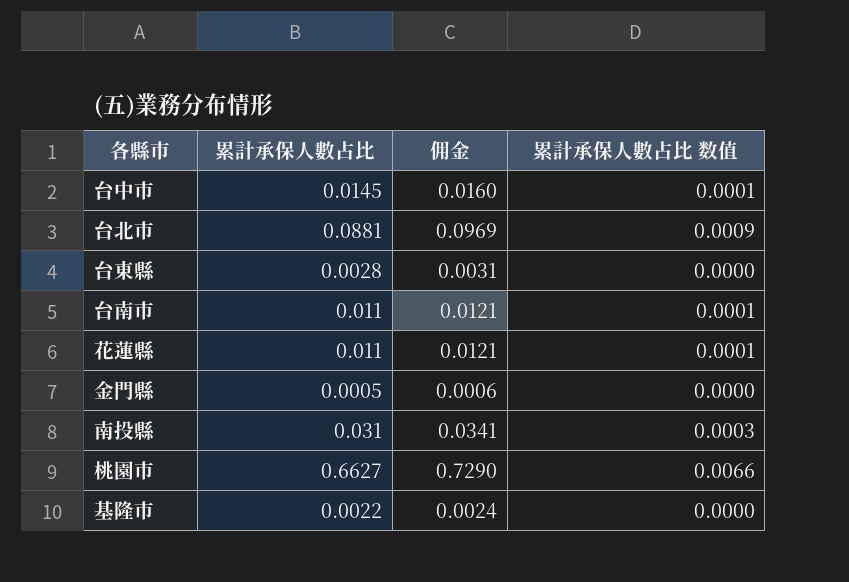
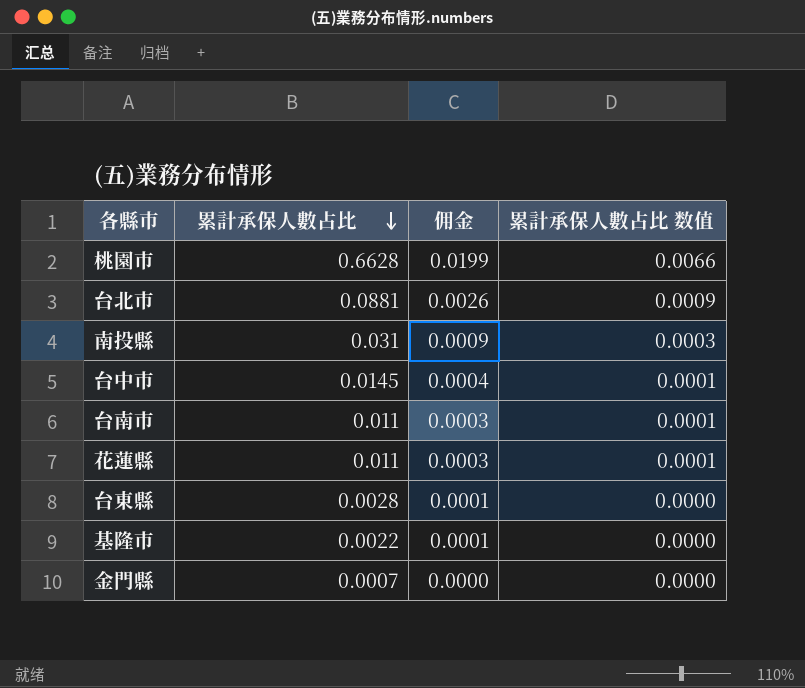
row order: none -> 累計承保人數占比 descending
column 佣金 | formula: [累計承保人數占比] * 1.1 -> [累計承保人數占比] * 0.03
桃園市 | 累計承保人數占比: 0.6627 -> 0.6628
金門縣 | 累計承保人數占比: 0.0005 -> 0.0007

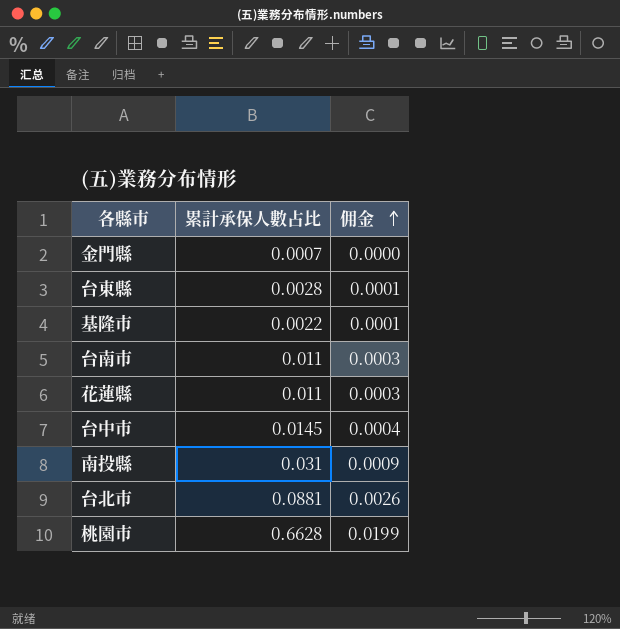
row order: 累計承保人數占比 descending -> 佣金 ascending
column 累計承保人數占比 数值 | formula: [累計承保人數占比] * 0.01 -> none

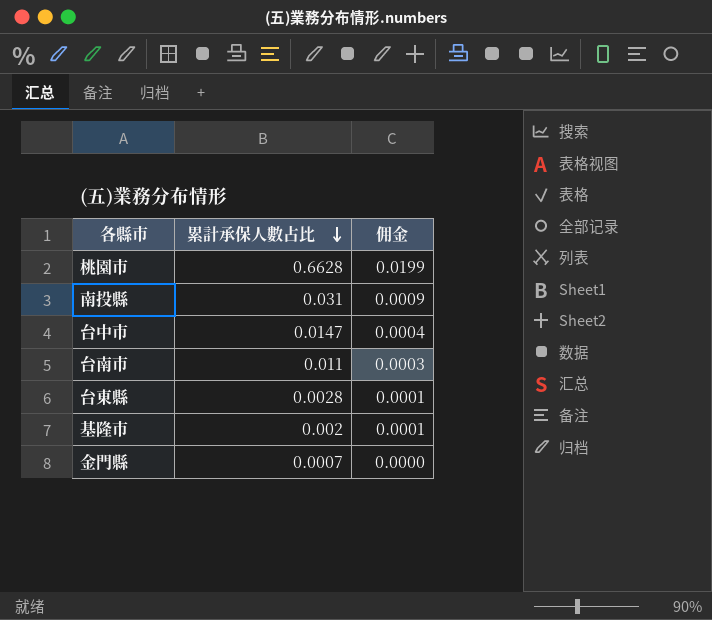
row order: 佣金 ascending -> 累計承保人數占比 descending
row 花蓮縣: 0.011 | 0.0003 -> none
row 台北市: 0.0881 | 0.0026 -> none
台中市 | 累計承保人數占比: 0.0145 -> 0.0147
基隆市 | 累計承保人數占比: 0.0022 -> 0.002

